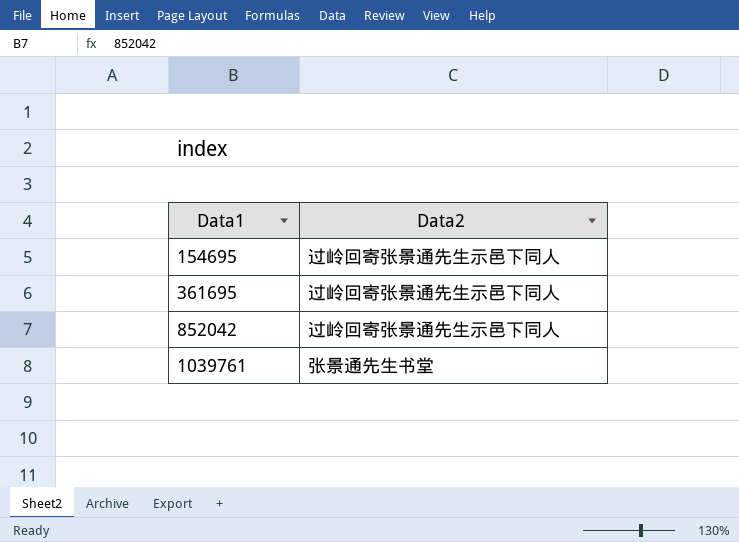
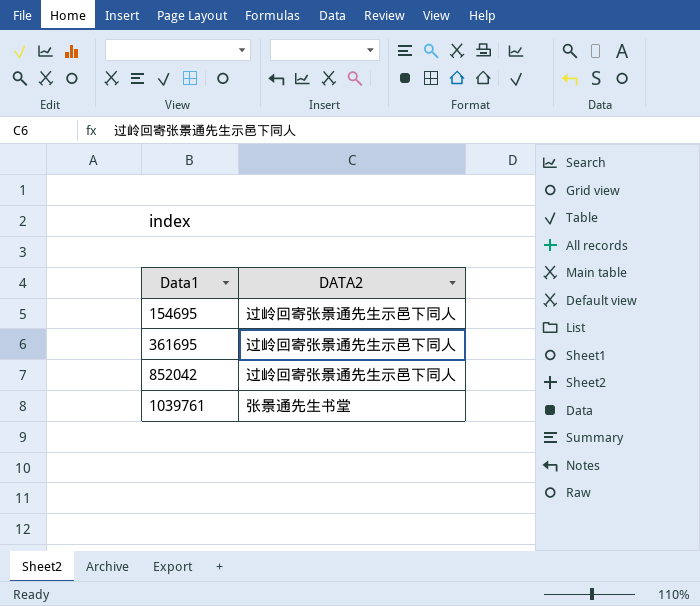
column name: Data2 -> DATA2

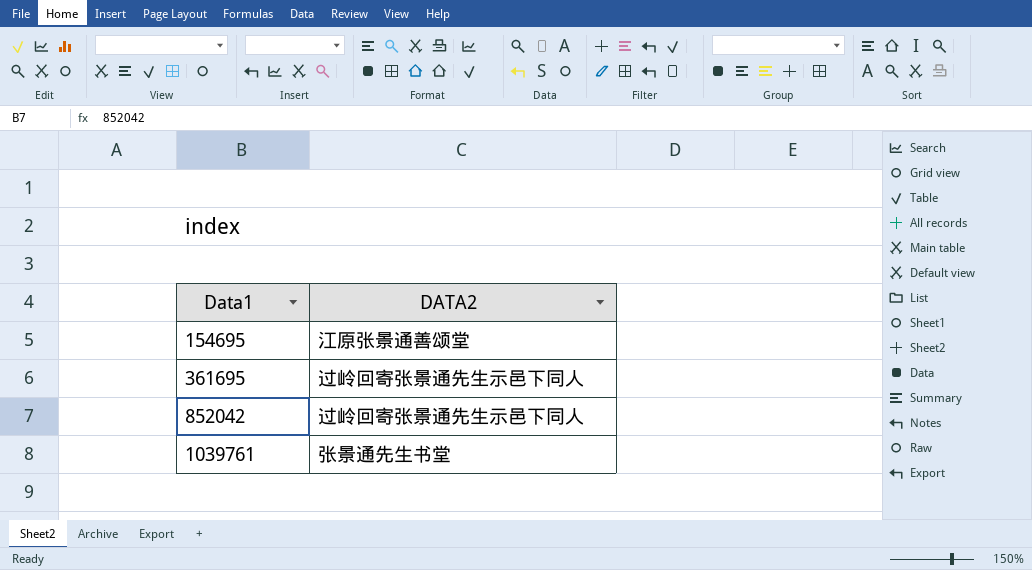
154695 | DATA2: 过岭回寄张景通先生示邑下同人 -> 江原张景通善颂堂

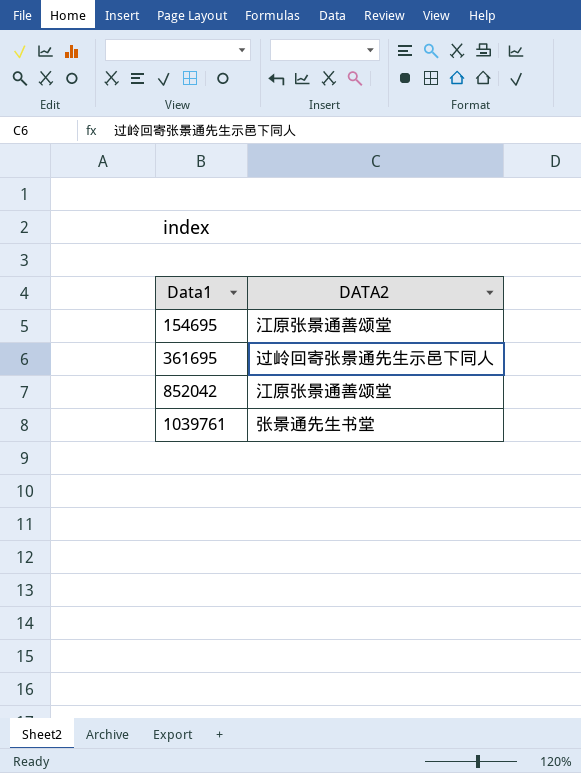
852042 | DATA2: 过岭回寄张景通先生示邑下同人 -> 江原张景通善颂堂

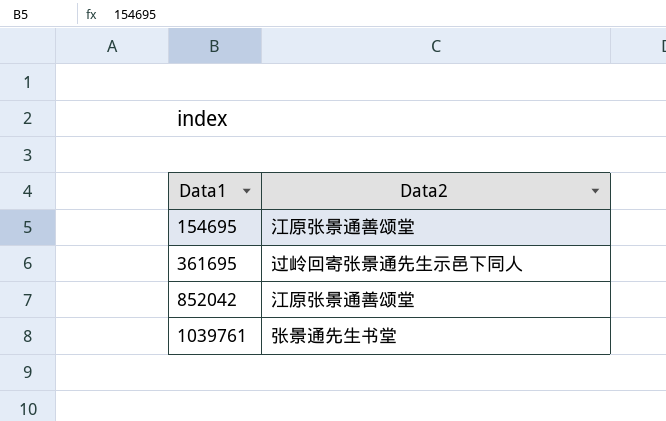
column name: DATA2 -> Data2

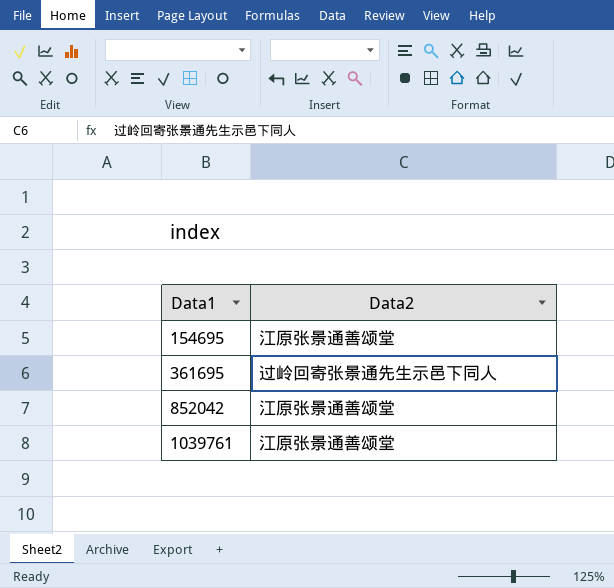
1039761 | Data2: 张景通先生书堂 -> 江原张景通善颂堂

